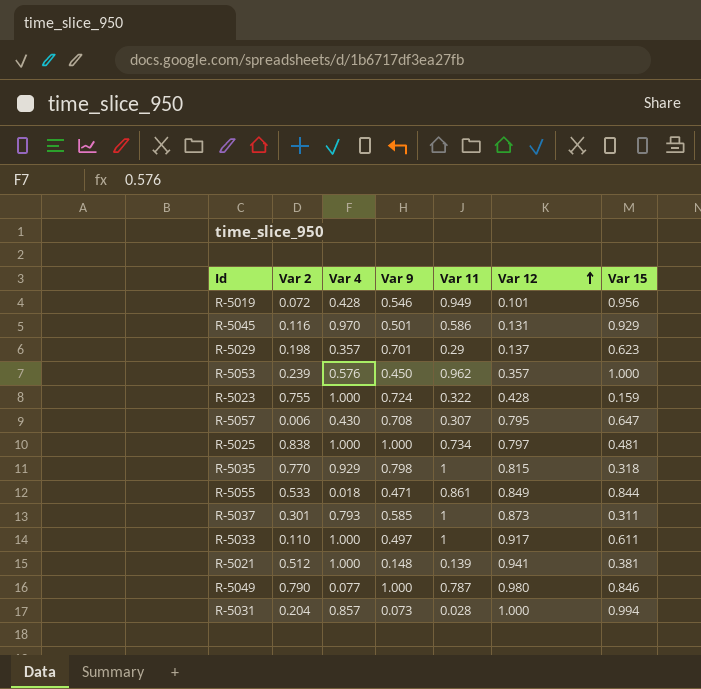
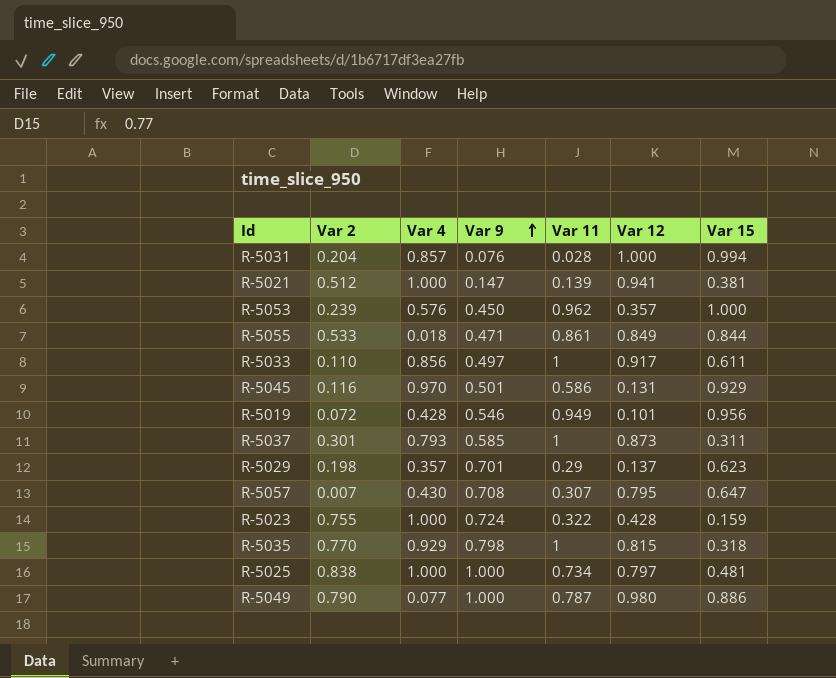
row order: Var 12 ascending -> Var 9 ascending
R-5031 | Var 9: 0.073 -> 0.076
R-5021 | Var 9: 0.148 -> 0.147
R-5033 | Var 4: 1.000 -> 0.856
R-5057 | Var 2: 0.006 -> 0.007
R-5049 | Var 15: 0.846 -> 0.886

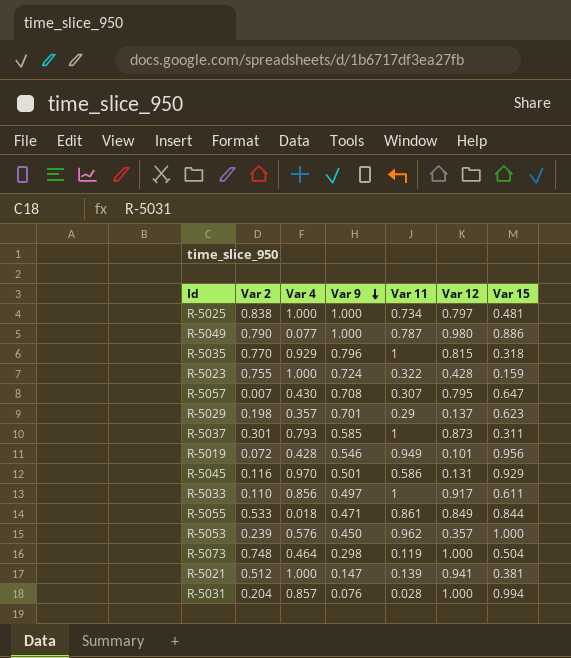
row order: Var 9 ascending -> Var 9 descending
R-5035 | Var 9: 0.798 -> 0.796
row R-5073: none -> 0.748 | 0.464 | 0.298 | 0.119 | 1.000 | 0.504

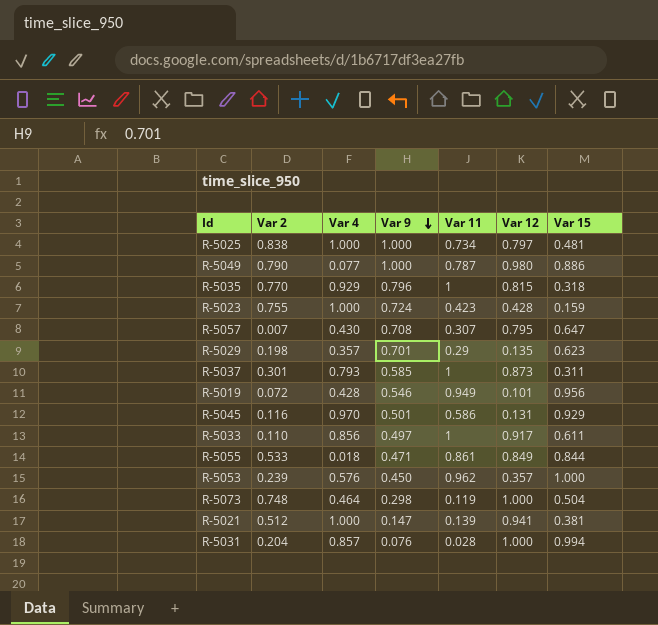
R-5023 | Var 11: 0.322 -> 0.423
R-5029 | Var 12: 0.137 -> 0.135

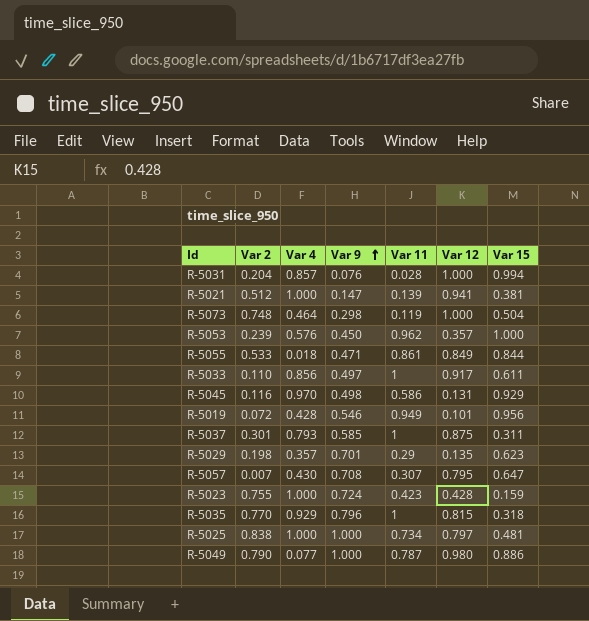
row order: Var 9 descending -> Var 9 ascending
R-5045 | Var 9: 0.501 -> 0.498
R-5037 | Var 12: 0.873 -> 0.875

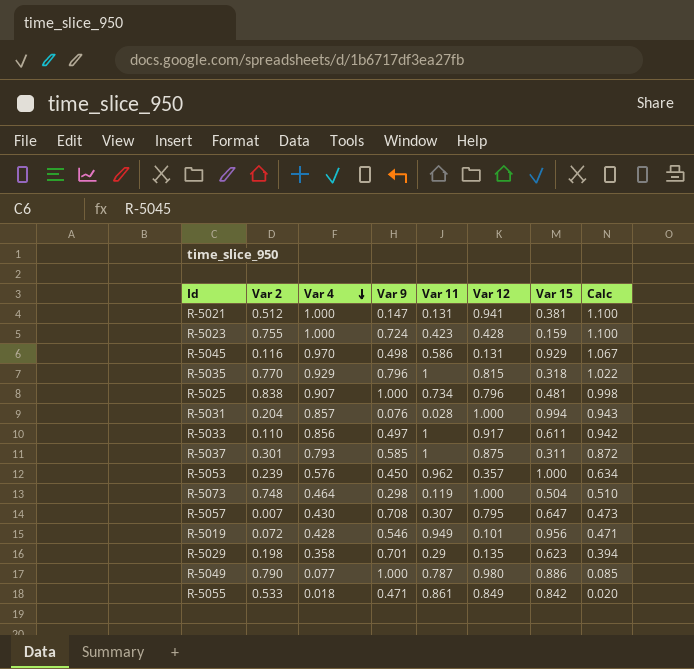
row order: Var 9 ascending -> Var 4 descending
column Calc | formula: none -> [Var 4] * 1.1
R-5021 | Var 11: 0.139 -> 0.131
R-5025 | Var 4: 1.000 -> 0.907
R-5025 | Var 12: 0.797 -> 0.796
R-5029 | Var 4: 0.357 -> 0.358
R-5055 | Var 15: 0.844 -> 0.842

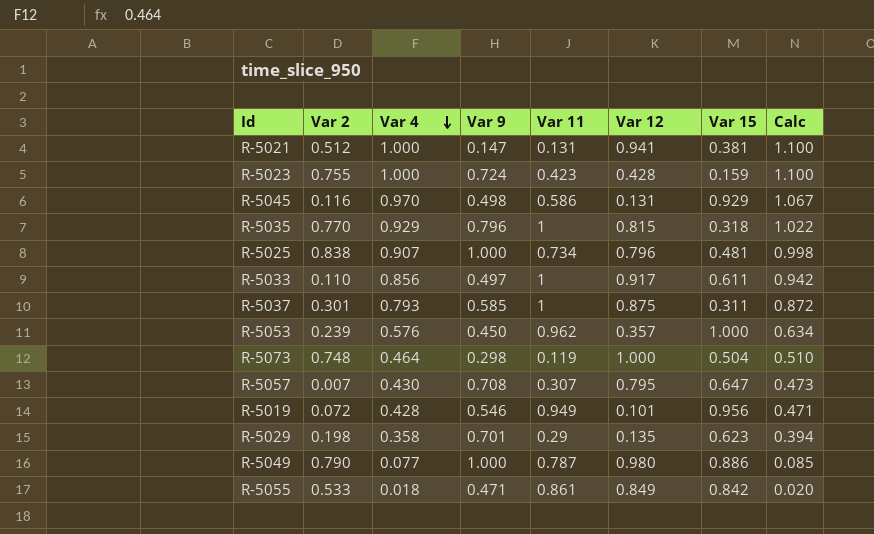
row R-5031: 0.204 | 0.857 | 0.076 | 0.028 | 1.000 | 0.994 | 0.943 -> none

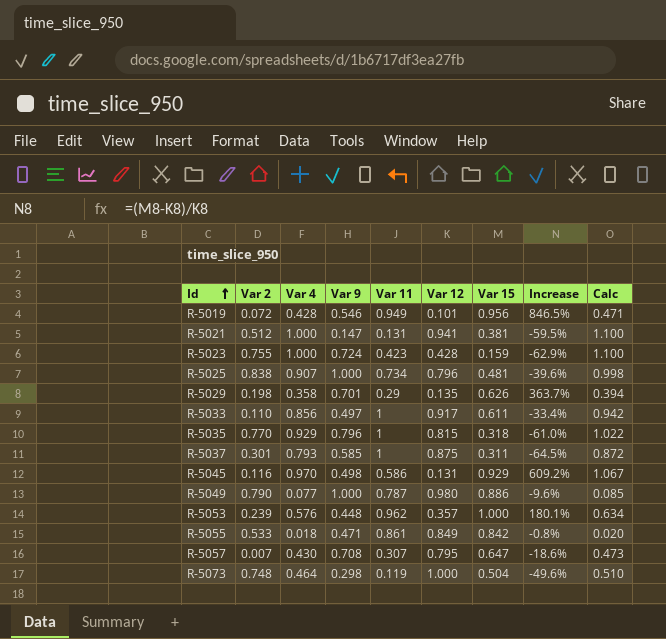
row order: Var 4 descending -> Id ascending
column Increase | formula: none -> ([Var 15] - [Var 12]) / [Var 12]
R-5029 | Var 15: 0.623 -> 0.626
R-5053 | Var 9: 0.450 -> 0.448

